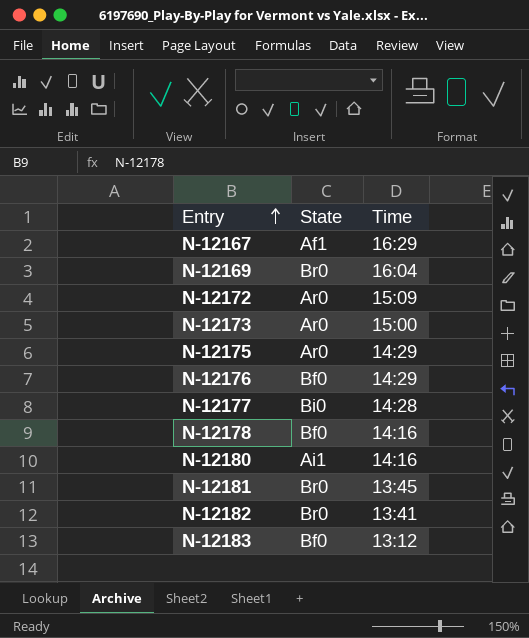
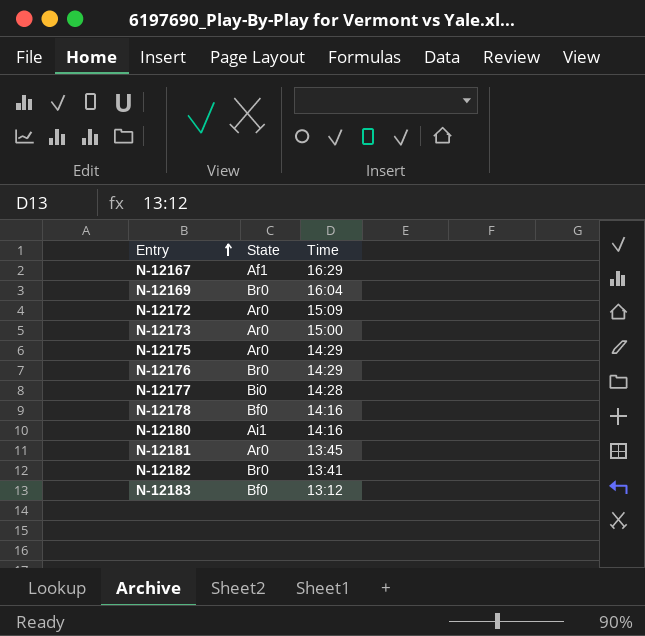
N-12176 | State: Bf0 -> Br0
N-12181 | State: Br0 -> Ar0

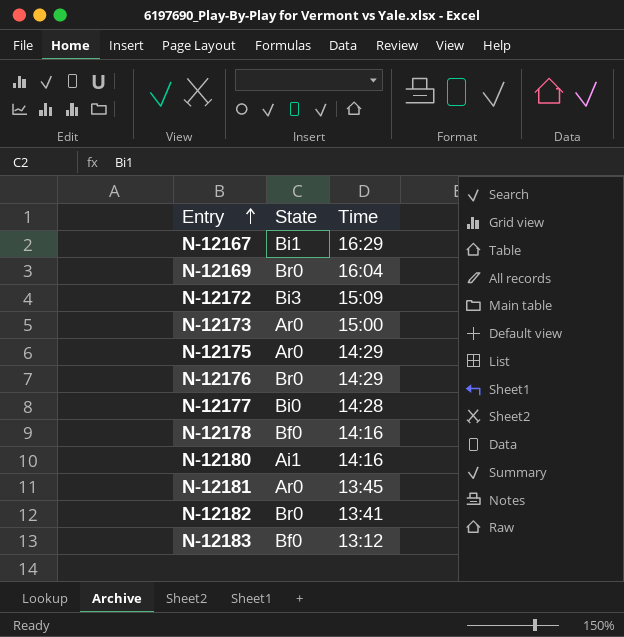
N-12167 | State: Af1 -> Bi1
N-12172 | State: Ar0 -> Bi3

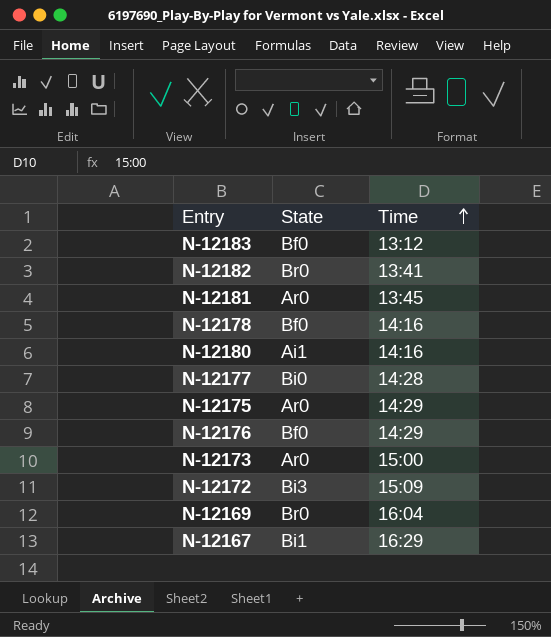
row order: Entry ascending -> Time ascending
N-12176 | State: Br0 -> Bf0

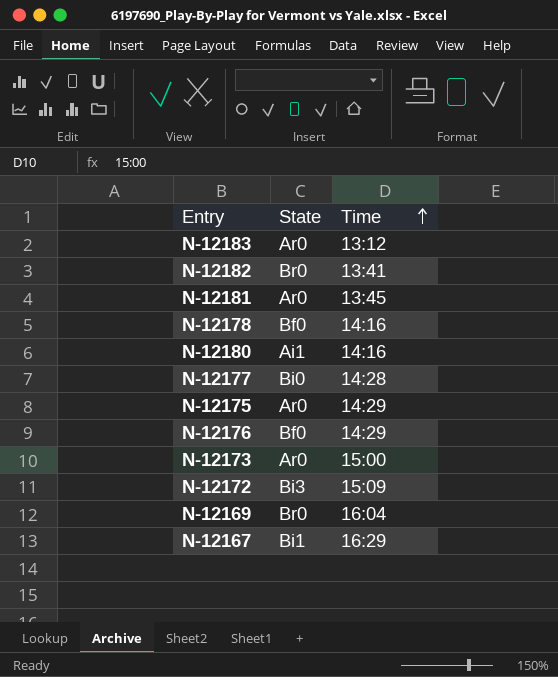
N-12183 | State: Bf0 -> Ar0

